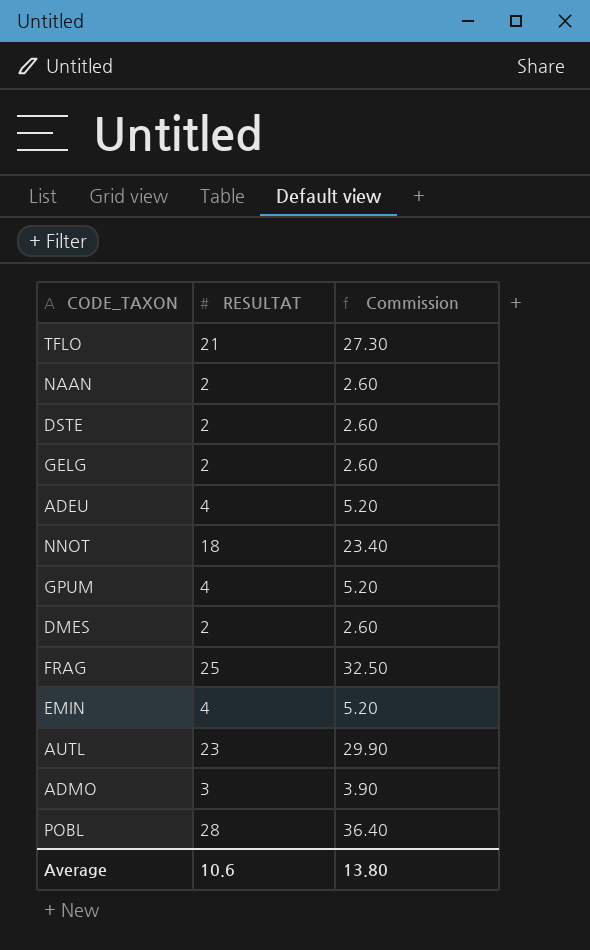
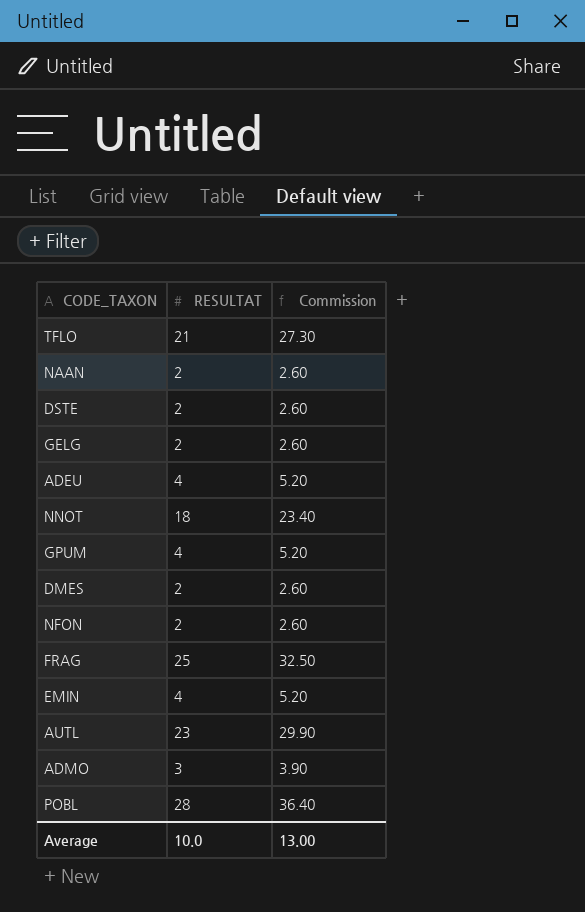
row NFON: none -> 2 | 2.60
Average | RESULTAT: 10.6 -> 10.0
Average | Commission: 13.80 -> 13.00

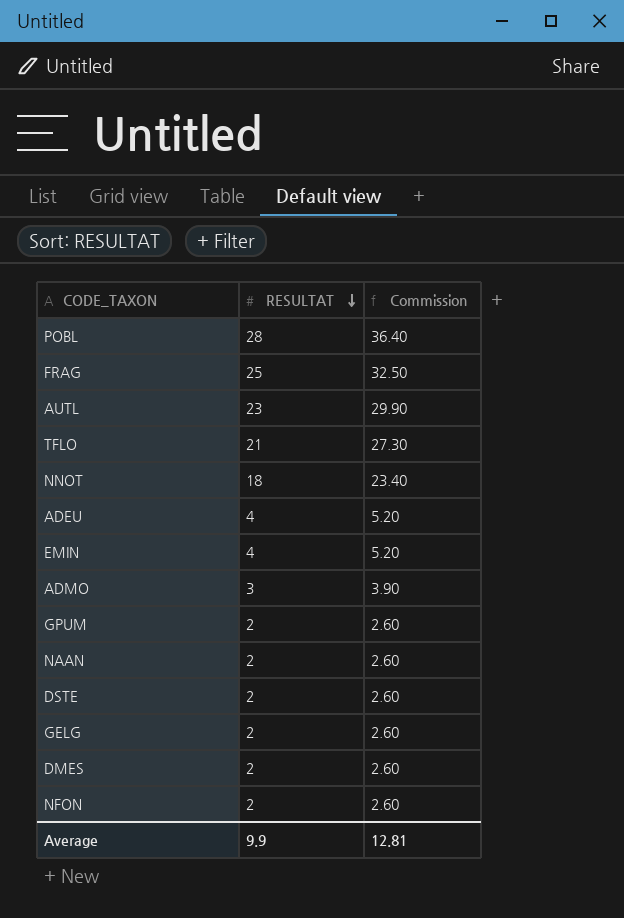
row order: none -> RESULTAT descending
GPUM | RESULTAT: 4 -> 2
GPUM | Commission: 5.20 -> 2.60
Average | RESULTAT: 10.0 -> 9.9
Average | Commission: 13.00 -> 12.81

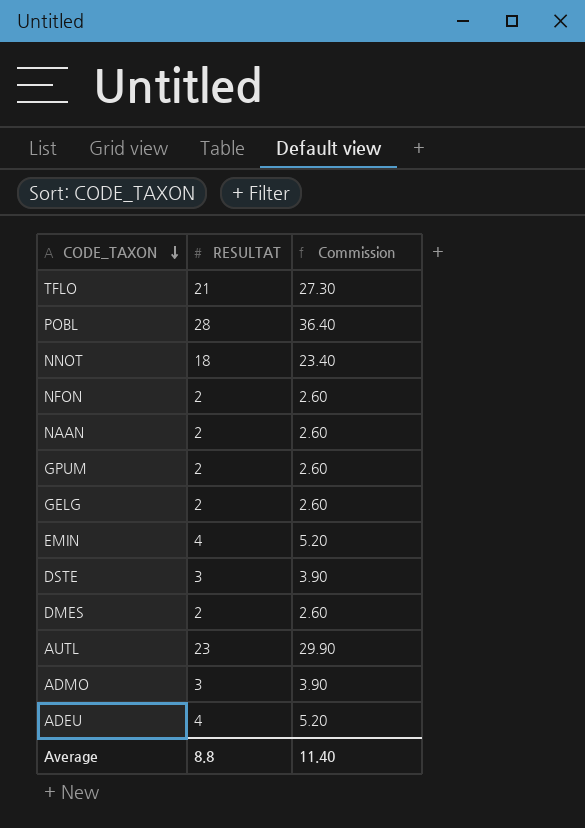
row order: RESULTAT descending -> CODE_TAXON descending
row FRAG: 25 | 32.50 -> none
DSTE | RESULTAT: 2 -> 3
DSTE | Commission: 2.60 -> 3.90
Average | RESULTAT: 9.9 -> 8.8
Average | Commission: 12.81 -> 11.40

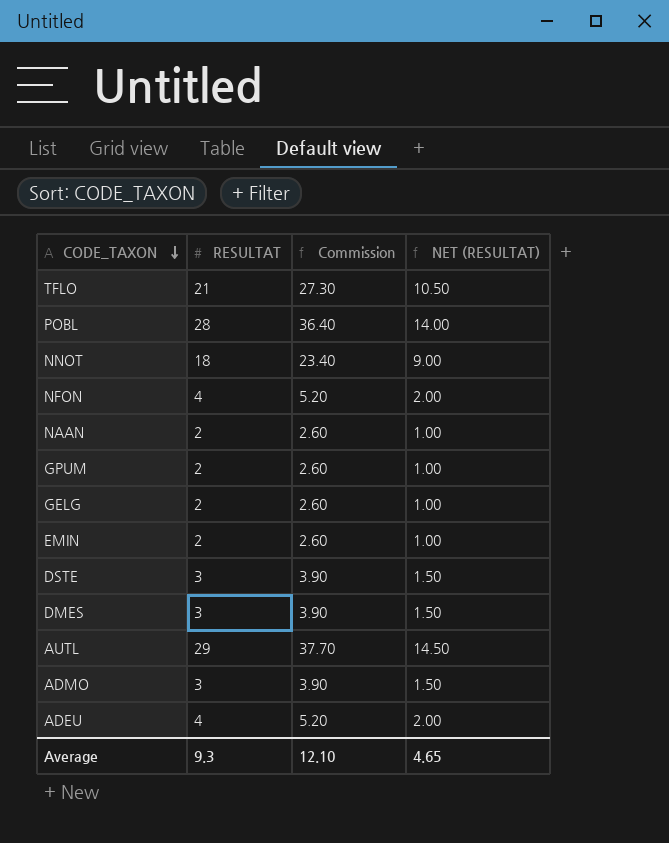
column NET (RESULTAT) | formula: none -> [RESULTAT] * 0.5
NFON | RESULTAT: 2 -> 4
NFON | Commission: 2.60 -> 5.20
EMIN | RESULTAT: 4 -> 2
EMIN | Commission: 5.20 -> 2.60
DMES | RESULTAT: 2 -> 3
DMES | Commission: 2.60 -> 3.90
AUTL | RESULTAT: 23 -> 29
AUTL | Commission: 29.90 -> 37.70
Average | RESULTAT: 8.8 -> 9.3
Average | Commission: 11.40 -> 12.10

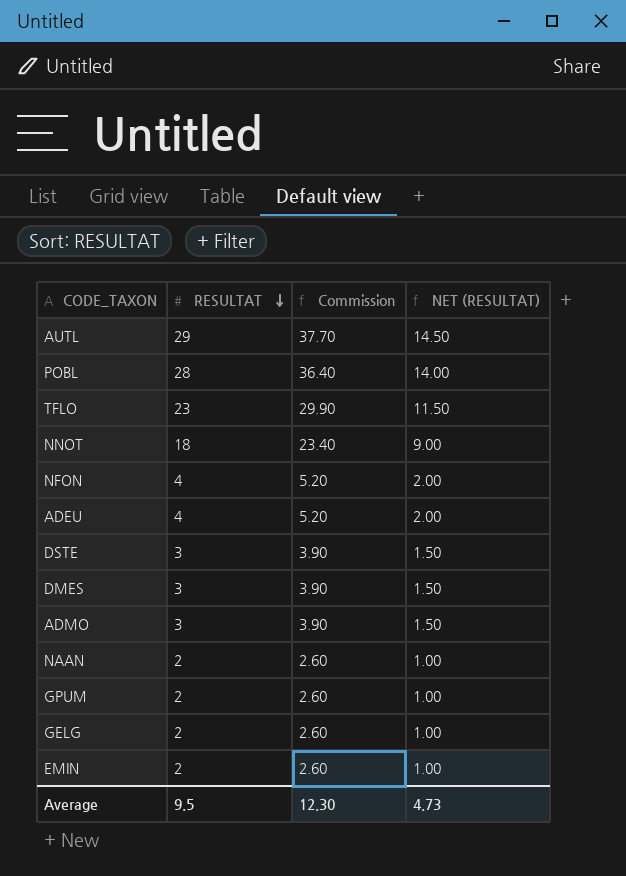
row order: CODE_TAXON descending -> RESULTAT descending
TFLO | RESULTAT: 21 -> 23
TFLO | Commission: 27.30 -> 29.90
TFLO | NET (RESULTAT): 10.50 -> 11.50
Average | RESULTAT: 9.3 -> 9.5
Average | Commission: 12.10 -> 12.30
Average | NET (RESULTAT): 4.65 -> 4.73

